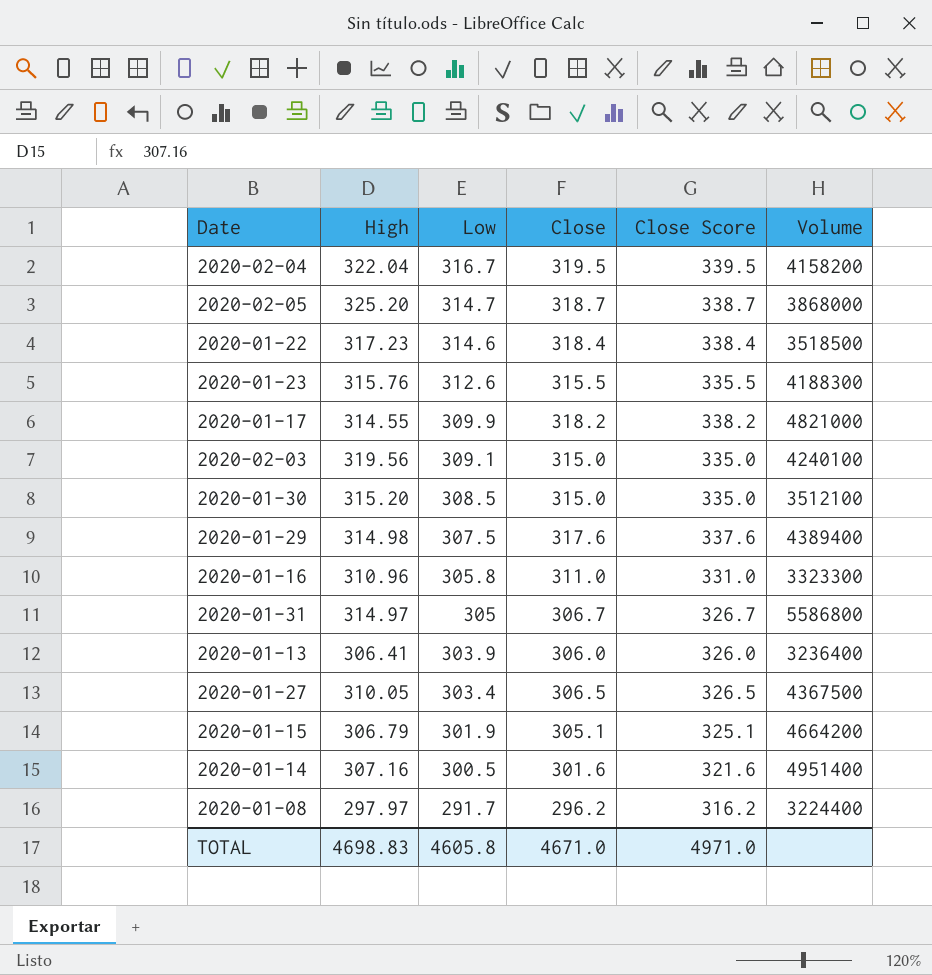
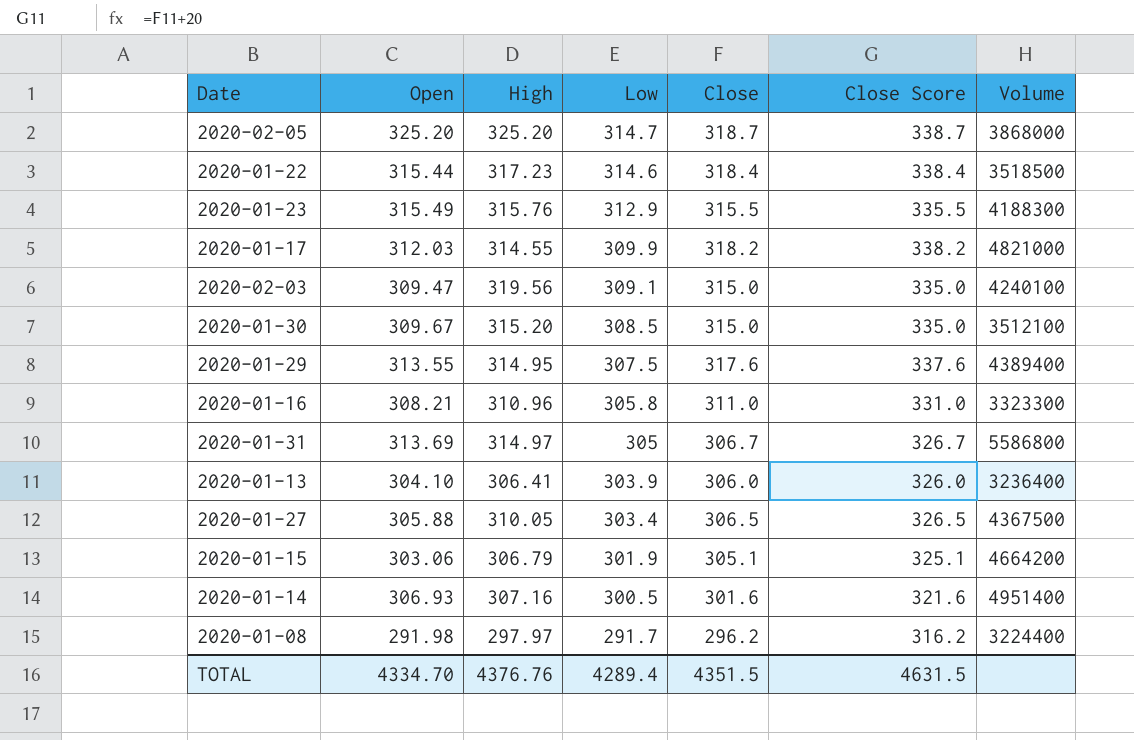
column Open | position: none -> 2
row 2020-02-04: 322.04 | 316.7 | 319.5 | 339.5 | 4158200 -> none
2020-01-23 | Low: 312.6 -> 312.9
2020-01-29 | High: 314.98 -> 314.95
TOTAL | High: 4698.83 -> 4376.76
TOTAL | Low: 4605.8 -> 4289.4
TOTAL | Close: 4671.0 -> 4351.5
TOTAL | Close Score: 4971.0 -> 4631.5

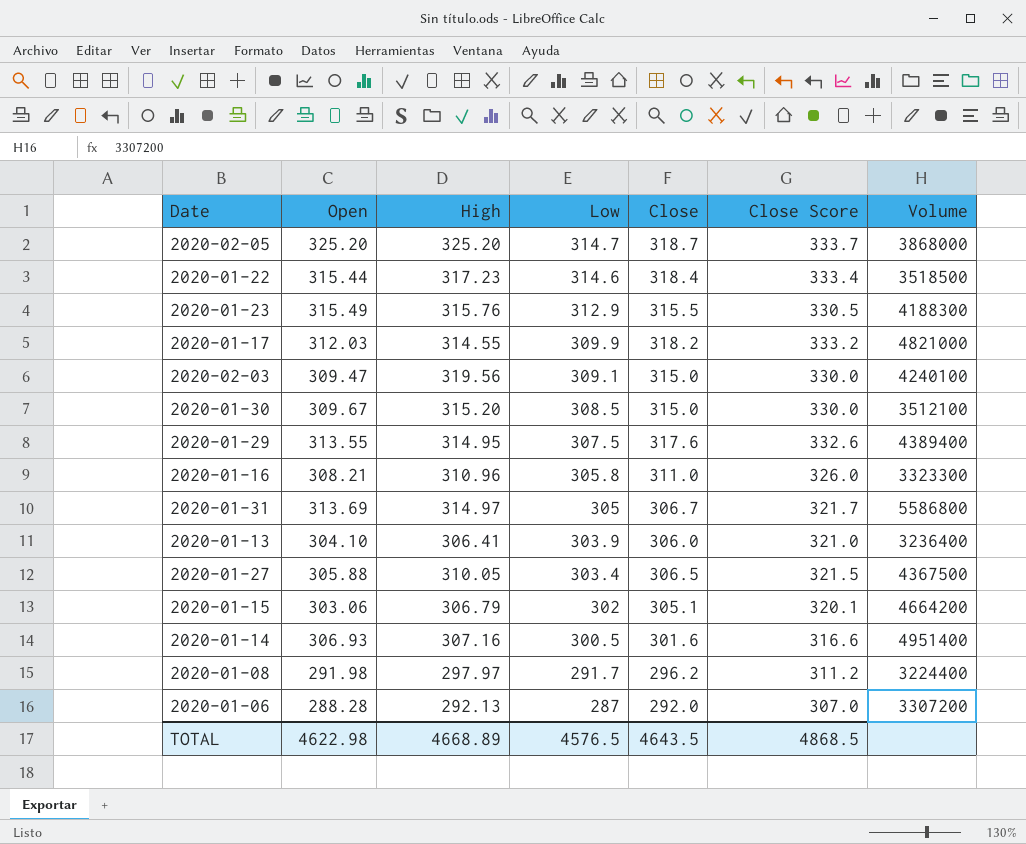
column Close Score | formula: [Close] + 20 -> [Close] + 15
2020-01-15 | Low: 301.9 -> 302
row 2020-01-06: none -> 288.28 | 292.13 | 287 | 292.0 | 307.0 | 3307200
TOTAL | Open: 4334.70 -> 4622.98
TOTAL | High: 4376.76 -> 4668.89
TOTAL | Low: 4289.4 -> 4576.5
TOTAL | Close: 4351.5 -> 4643.5
TOTAL | Close Score: 4631.5 -> 4868.5

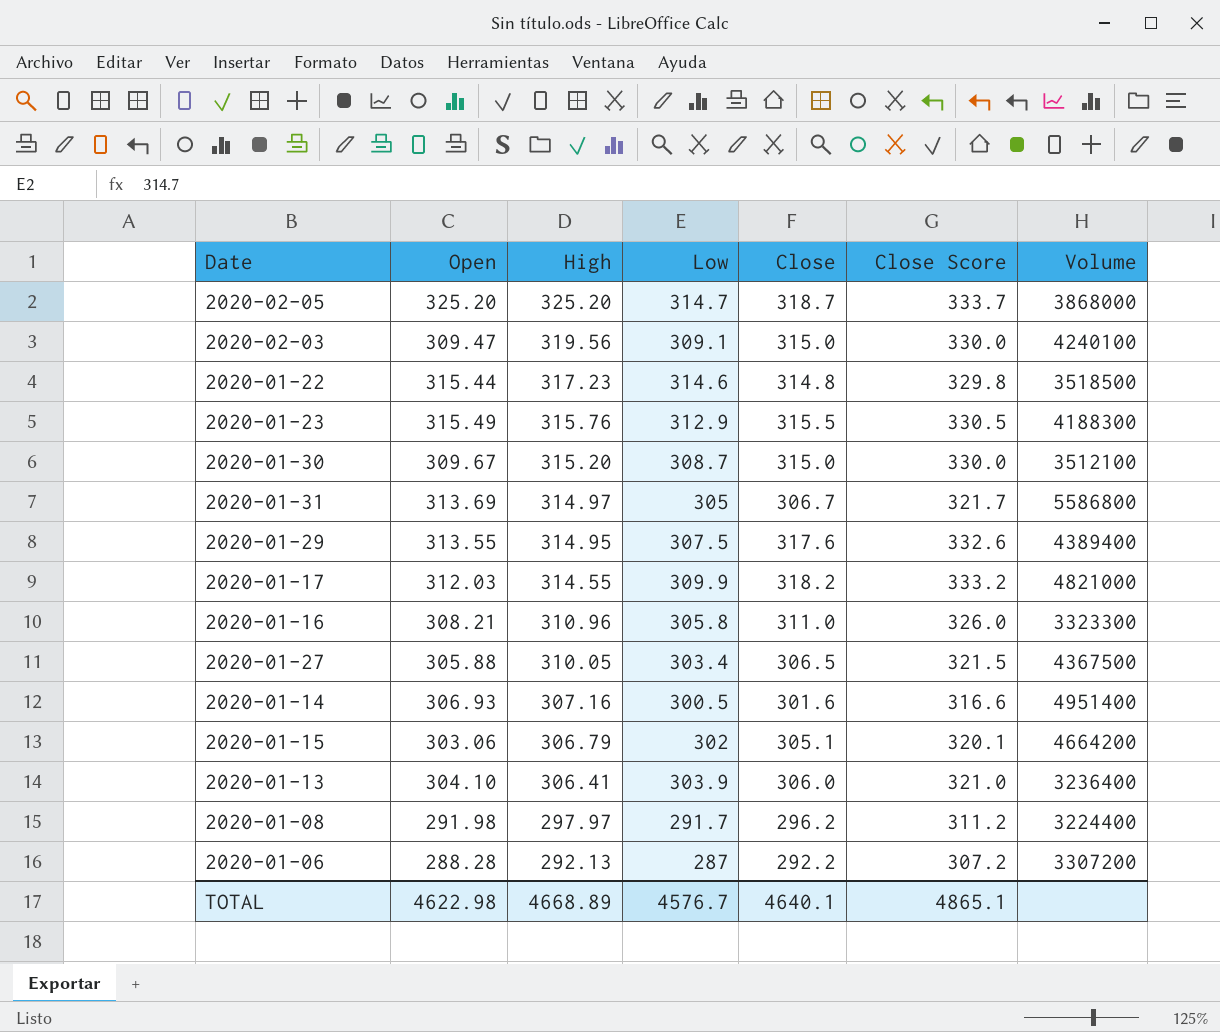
row order: Low descending -> High descending
2020-01-22 | Close: 318.4 -> 314.8
2020-01-22 | Close Score: 333.4 -> 329.8
2020-01-30 | Low: 308.5 -> 308.7
2020-01-06 | Close: 292.0 -> 292.2
2020-01-06 | Close Score: 307.0 -> 307.2
TOTAL | Low: 4576.5 -> 4576.7
TOTAL | Close: 4643.5 -> 4640.1
TOTAL | Close Score: 4868.5 -> 4865.1

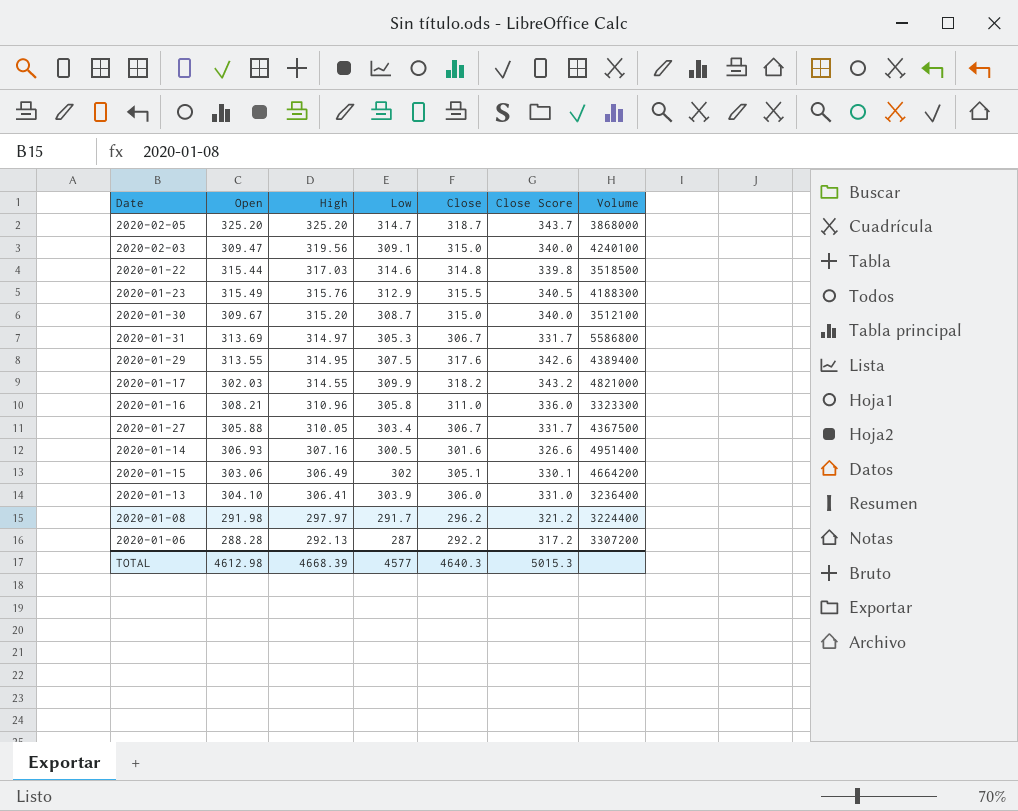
column Close Score | formula: [Close] + 15 -> [Close] + 25
2020-01-22 | High: 317.23 -> 317.03
2020-01-31 | Low: 305 -> 305.3
2020-01-17 | Open: 312.03 -> 302.03
2020-01-27 | Close: 306.5 -> 306.7
2020-01-15 | High: 306.79 -> 306.49
TOTAL | Open: 4622.98 -> 4612.98
TOTAL | High: 4668.89 -> 4668.39
TOTAL | Low: 4576.7 -> 4577
TOTAL | Close: 4640.1 -> 4640.3
TOTAL | Close Score: 4865.1 -> 5015.3

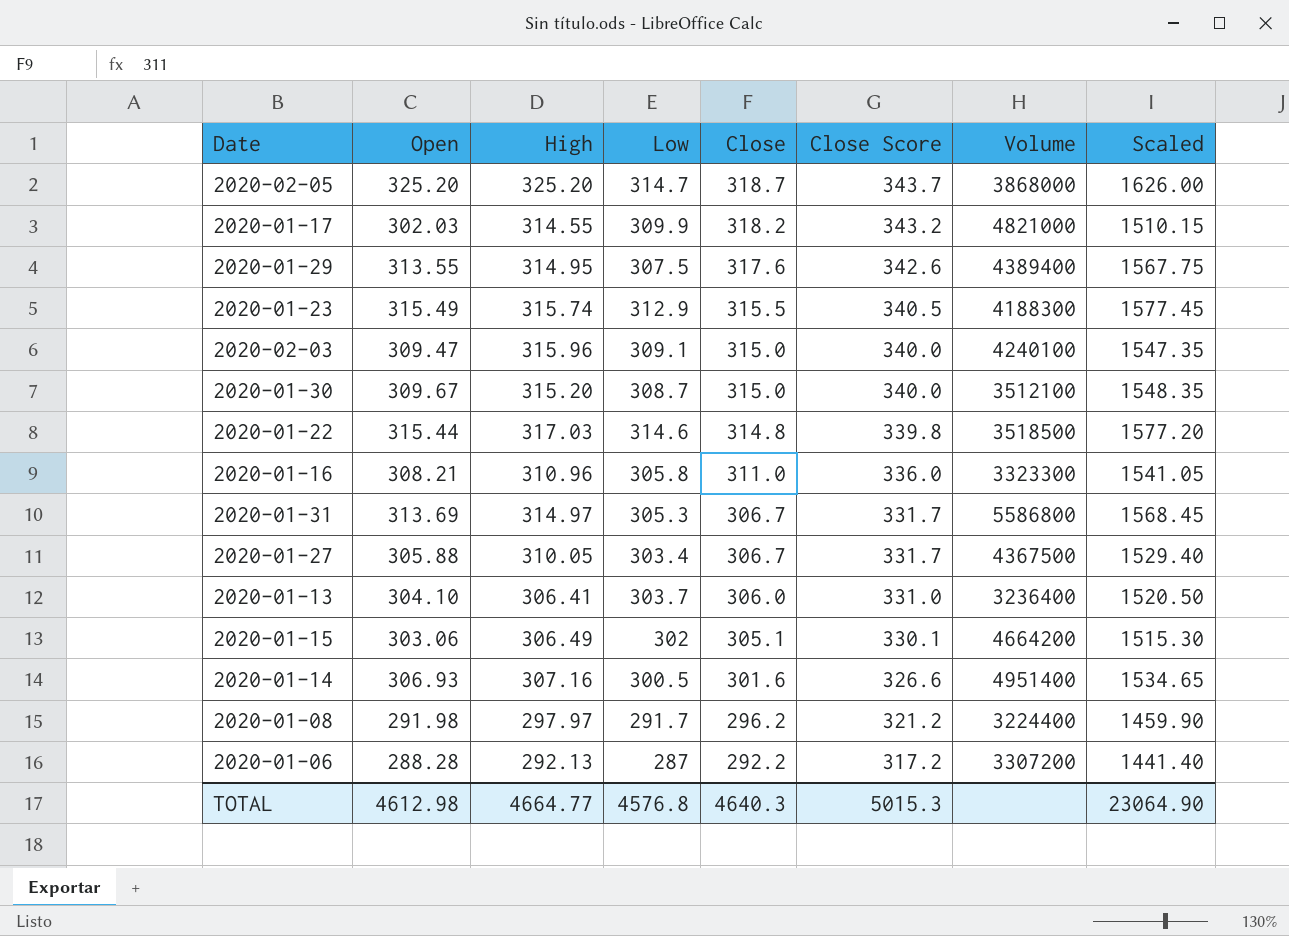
row order: High descending -> Close descending
column Scaled | formula: none -> [Open] * 5
2020-01-23 | High: 315.76 -> 315.74
2020-02-03 | High: 319.56 -> 315.96
2020-01-13 | Low: 303.9 -> 303.7
TOTAL | High: 4668.39 -> 4664.77
TOTAL | Low: 4577 -> 4576.8

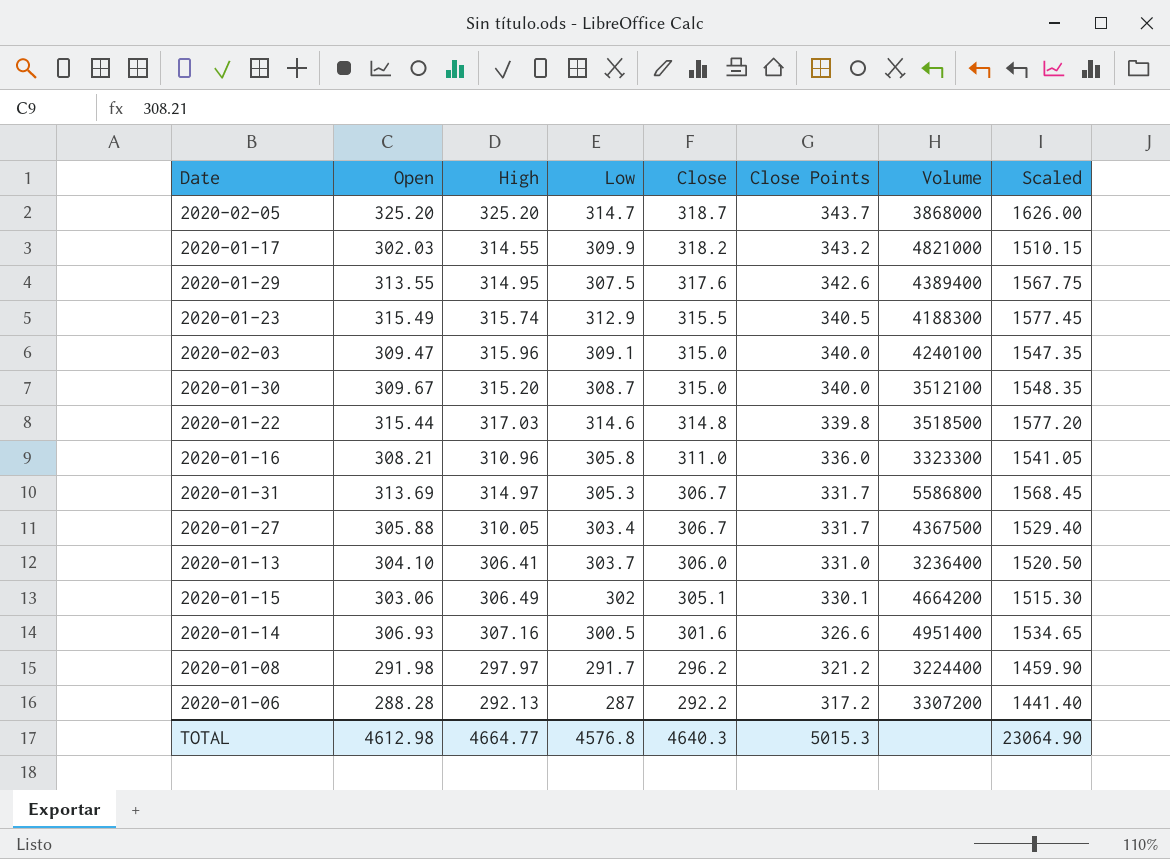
column name: Close Score -> Close Points

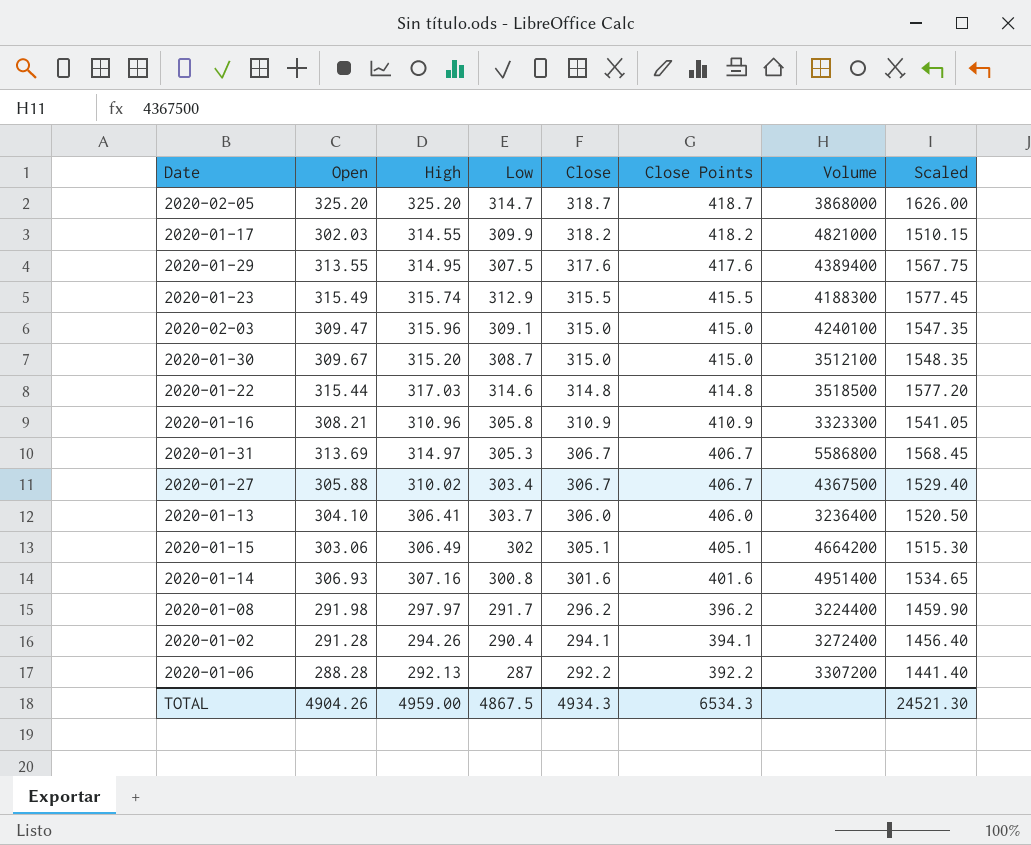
column Close Points | formula: [Close] + 25 -> [Close] + 100
2020-01-16 | Close: 311.0 -> 310.9
2020-01-27 | High: 310.05 -> 310.02
2020-01-14 | Low: 300.5 -> 300.8
row 2020-01-02: none -> 291.28 | 294.26 | 290.4 | 294.1 | 394.1 | 3272400 | 1456.40
TOTAL | Open: 4612.98 -> 4904.26
TOTAL | High: 4664.77 -> 4959.00
TOTAL | Low: 4576.8 -> 4867.5
TOTAL | Close: 4640.3 -> 4934.3
TOTAL | Close Points: 5015.3 -> 6534.3
TOTAL | Scaled: 23064.90 -> 24521.30

